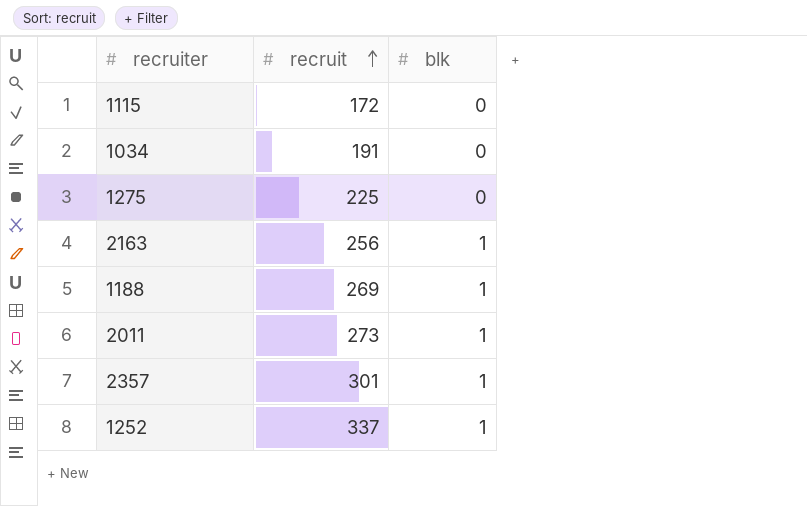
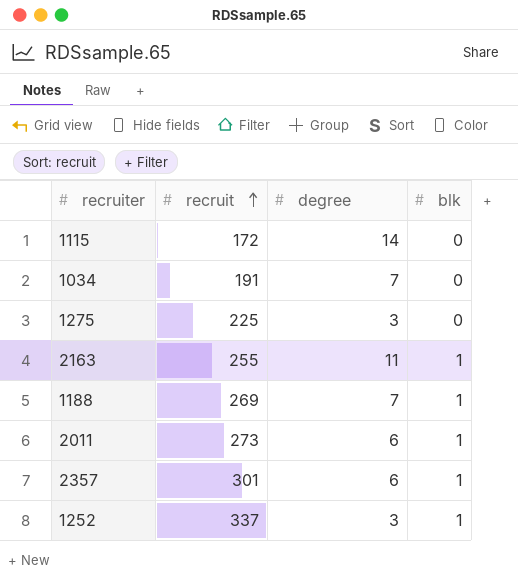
column degree | position: none -> 3
2163 | recruit: 256 -> 255

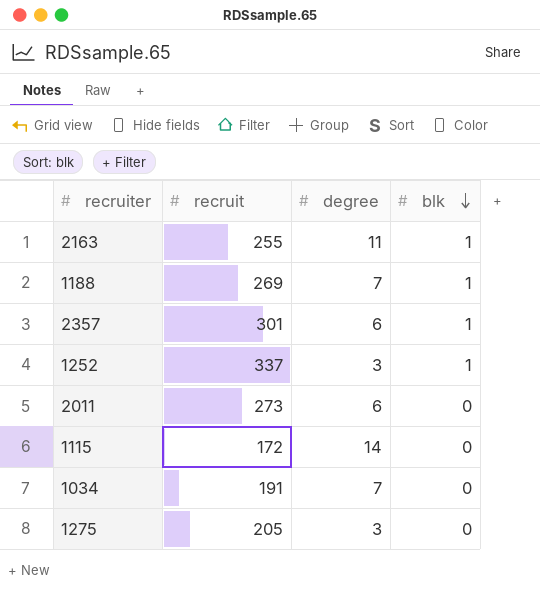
row order: recruit ascending -> blk descending
2011 | blk: 1 -> 0
1275 | recruit: 225 -> 205

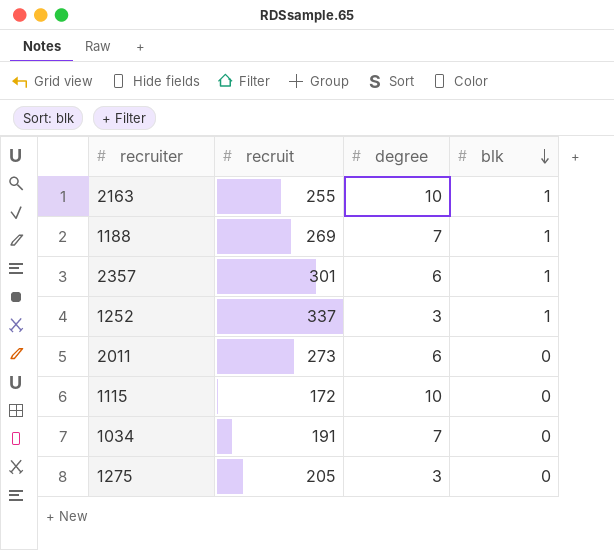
2163 | degree: 11 -> 10
1115 | degree: 14 -> 10

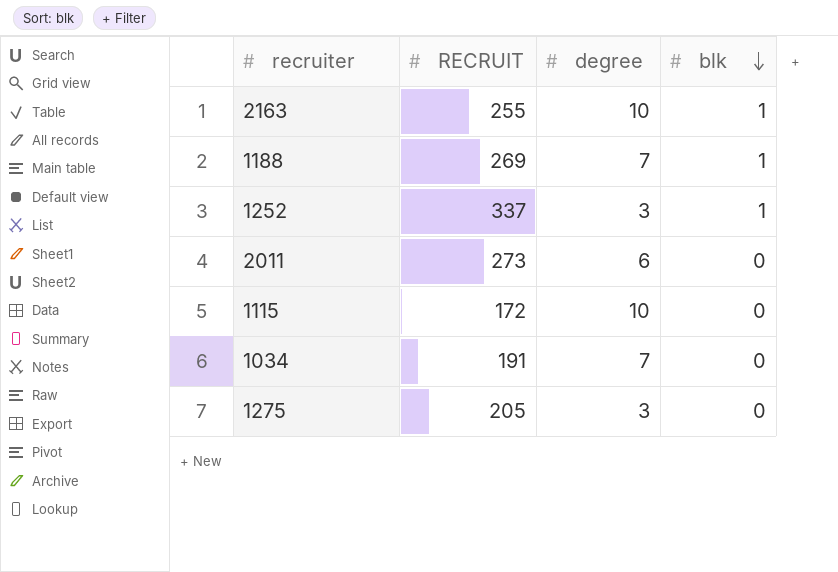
column name: recruit -> RECRUIT
row 2357: 301 | 6 | 1 -> none

